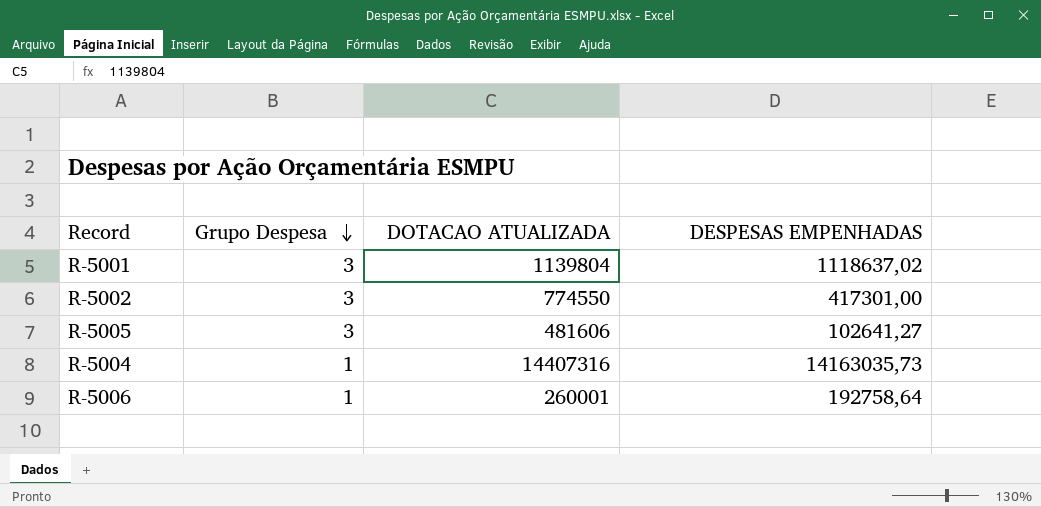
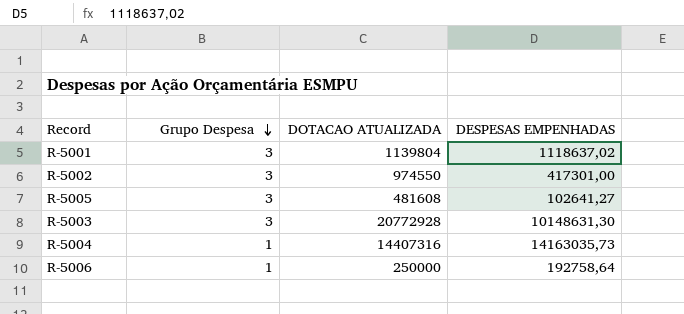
R-5002 | DOTACAO ATUALIZADA: 774550 -> 974550
R-5005 | DOTACAO ATUALIZADA: 481606 -> 481608
row R-5003: none -> 3 | 20772928 | 10148631,30
R-5006 | DOTACAO ATUALIZADA: 260001 -> 250000

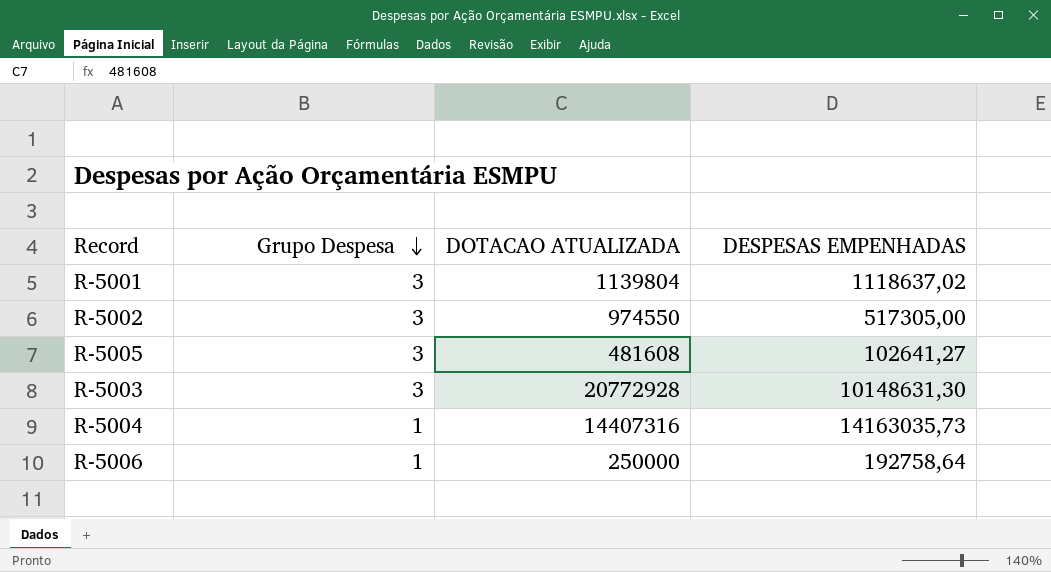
R-5002 | DESPESAS EMPENHADAS: 417301,00 -> 517305,00

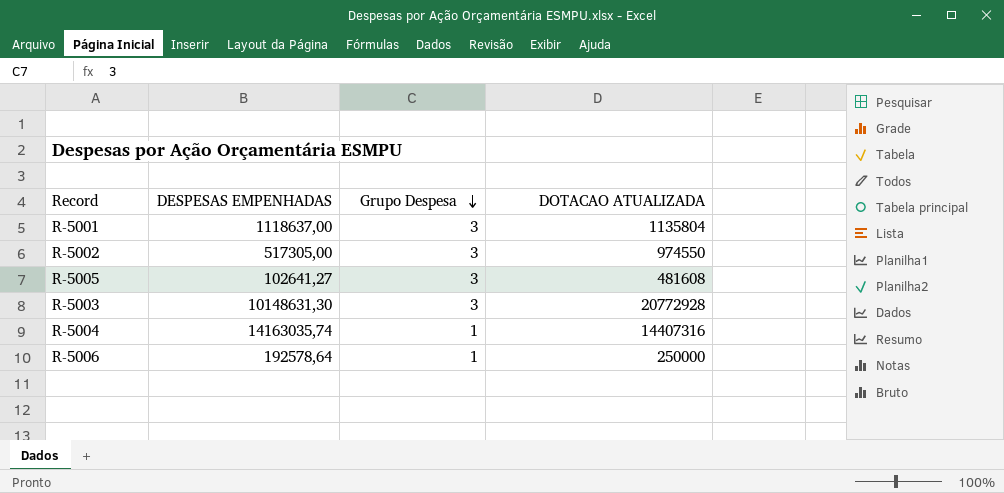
column DESPESAS EMPENHADAS | position: 4 -> 2
R-5001 | DESPESAS EMPENHADAS: 1118637,02 -> 1118637,00
R-5001 | DOTACAO ATUALIZADA: 1139804 -> 1135804
R-5004 | DESPESAS EMPENHADAS: 14163035,73 -> 14163035,74
R-5006 | DESPESAS EMPENHADAS: 192758,64 -> 192578,64

